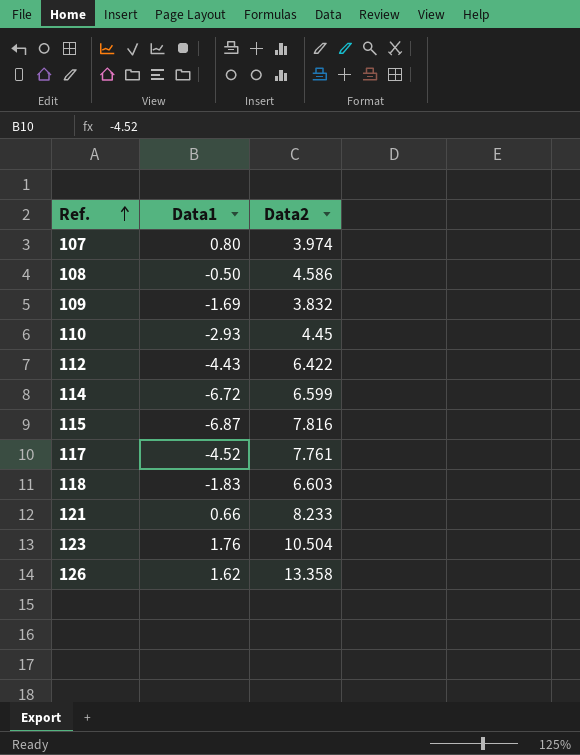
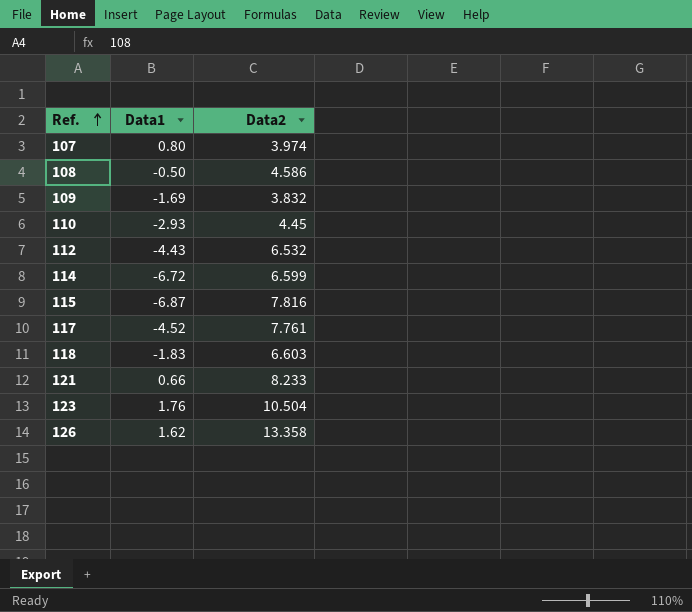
112 | Data2: 6.422 -> 6.532

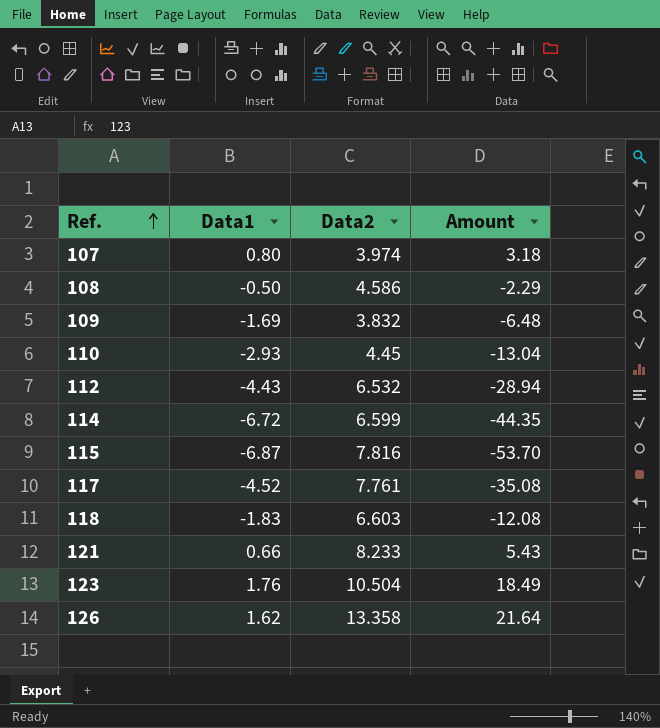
column Amount | formula: none -> [Data1] * [Data2]

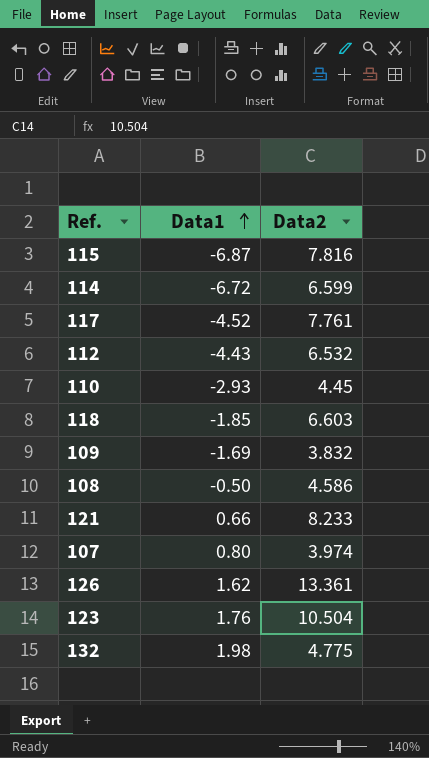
row order: Ref. ascending -> Data1 ascending
column Amount | formula: [Data1] * [Data2] -> none
118 | Data1: -1.83 -> -1.85
126 | Data2: 13.358 -> 13.361
row 132: none -> 1.98 | 4.775

